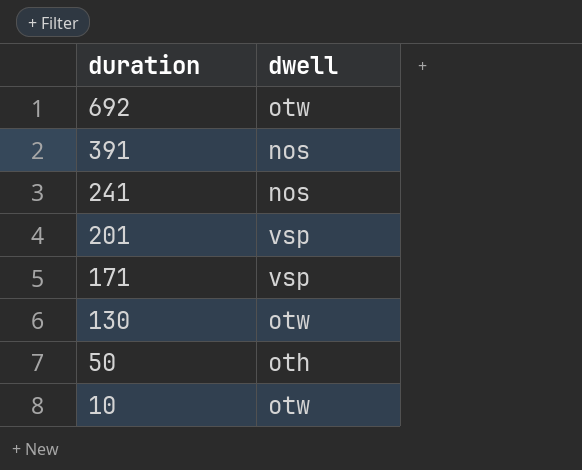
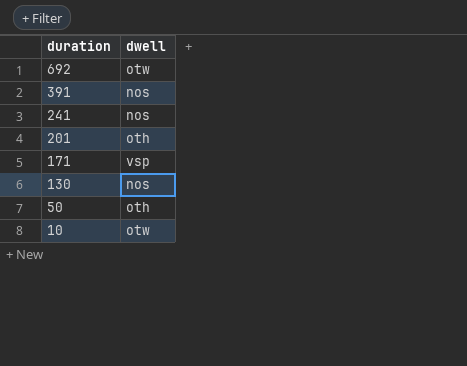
201 | dwell: vsp -> oth
130 | dwell: otw -> nos

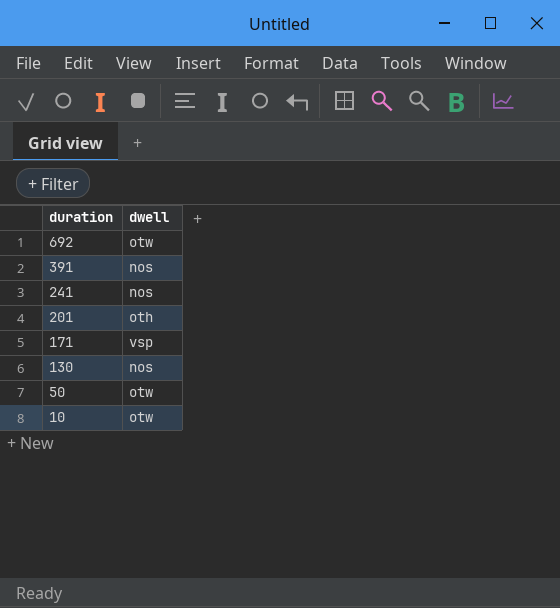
50 | dwell: oth -> otw

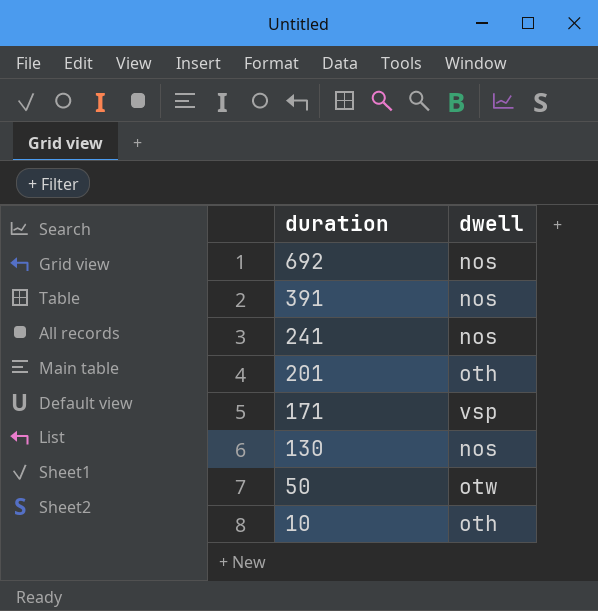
692 | dwell: otw -> nos
10 | dwell: otw -> oth

